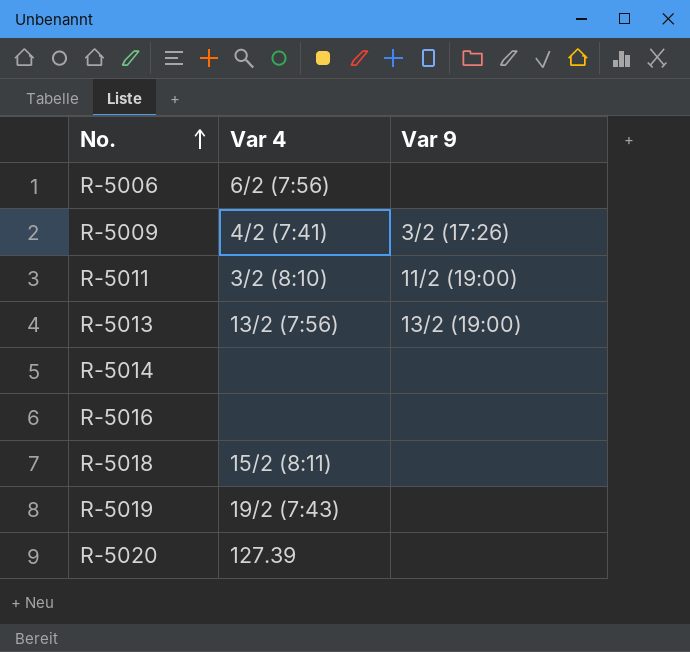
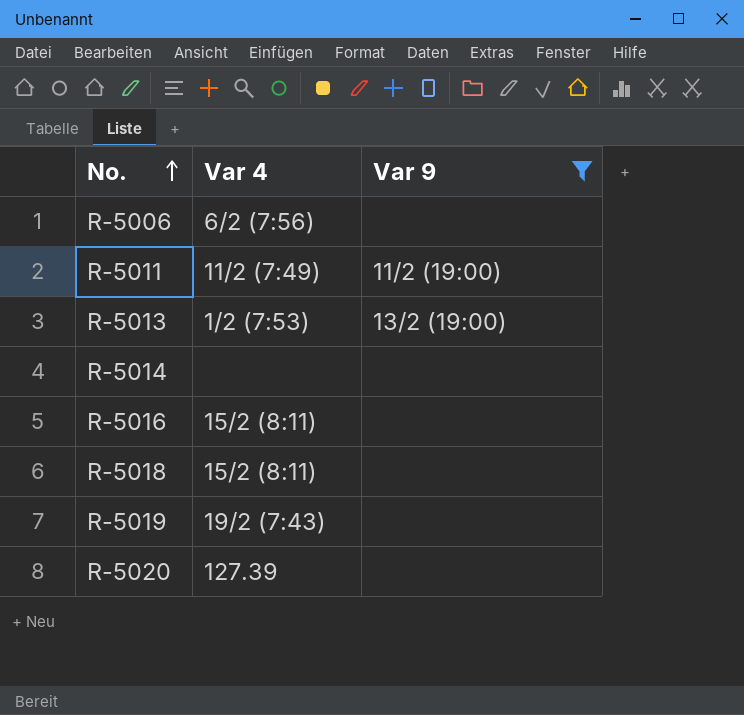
filter: none -> Var 9 != 3/2 (17:26)
R-5011 | Var 4: 3/2 (8:10) -> 11/2 (7:49)
R-5013 | Var 4: 13/2 (7:56) -> 1/2 (7:53)
R-5016 | Var 4: none -> 15/2 (8:11)

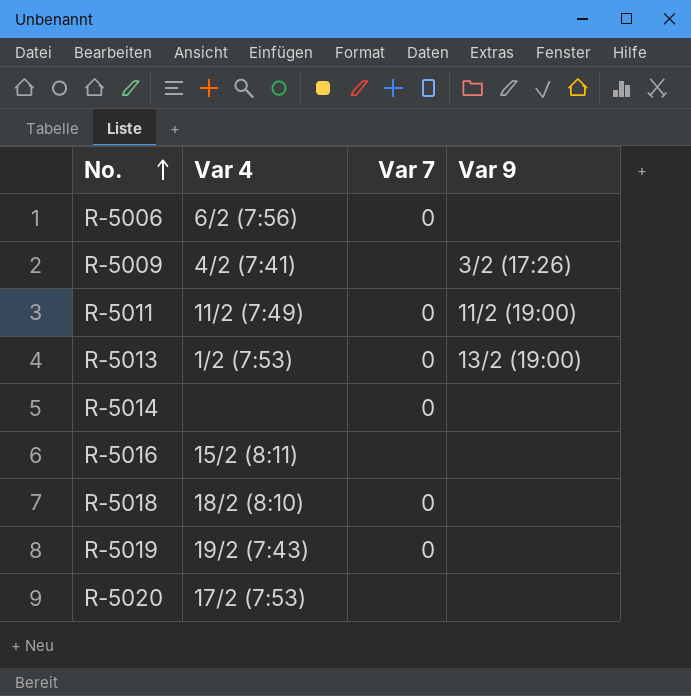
filter: Var 9 != 3/2 (17:26) -> none
column Var 7 | position: none -> 3
R-5018 | Var 4: 15/2 (8:11) -> 18/2 (8:10)
R-5020 | Var 4: 127.39 -> 17/2 (7:53)

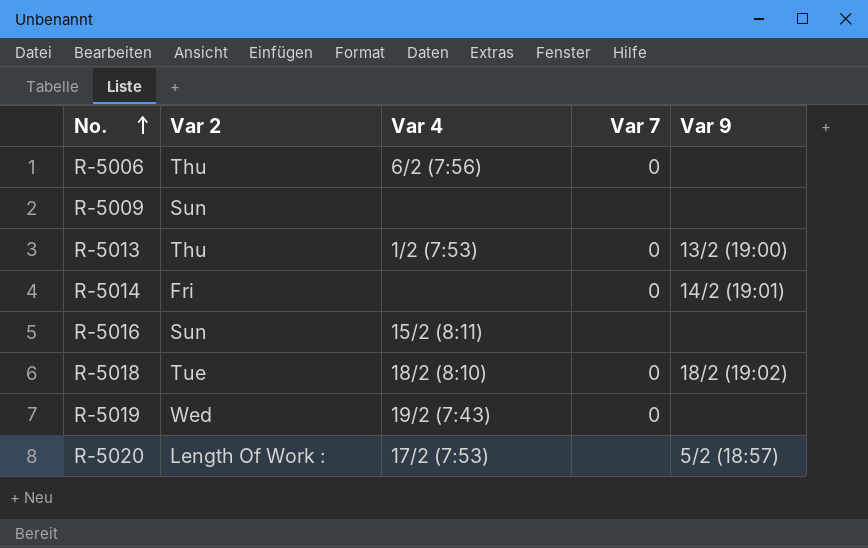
column Var 2 | position: none -> 2
row R-5011: 11/2 (7:49) | 0 | 11/2 (19:00) -> none
R-5009 | Var 4: 4/2 (7:41) -> none
R-5009 | Var 9: 3/2 (17:26) -> none
R-5014 | Var 9: none -> 14/2 (19:01)
R-5018 | Var 9: none -> 18/2 (19:02)
R-5020 | Var 9: none -> 5/2 (18:57)

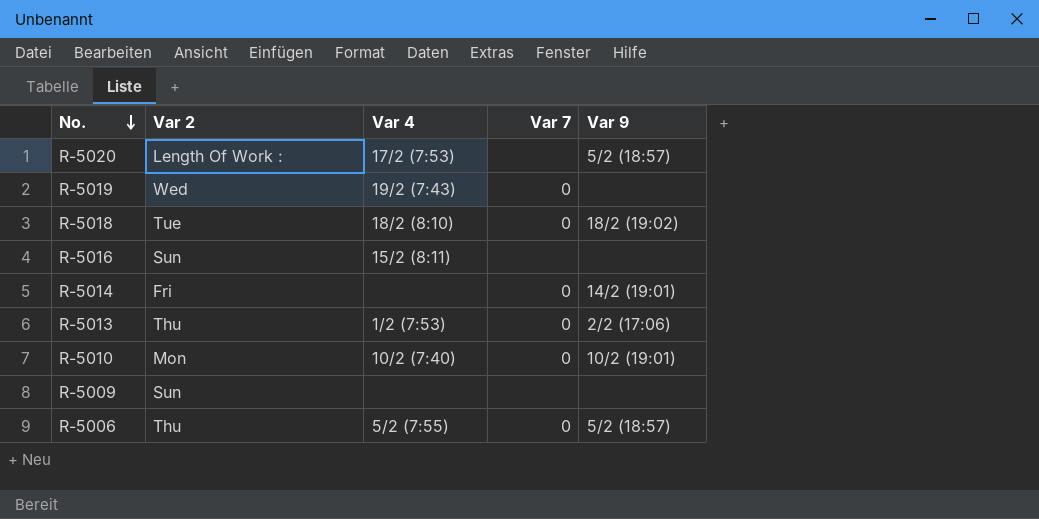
row order: No. ascending -> No. descending
R-5013 | Var 9: 13/2 (19:00) -> 2/2 (17:06)
row R-5010: none -> Mon | 10/2 (7:40) | 0 | 10/2 (19:01)
R-5006 | Var 4: 6/2 (7:56) -> 5/2 (7:55)
R-5006 | Var 9: none -> 5/2 (18:57)

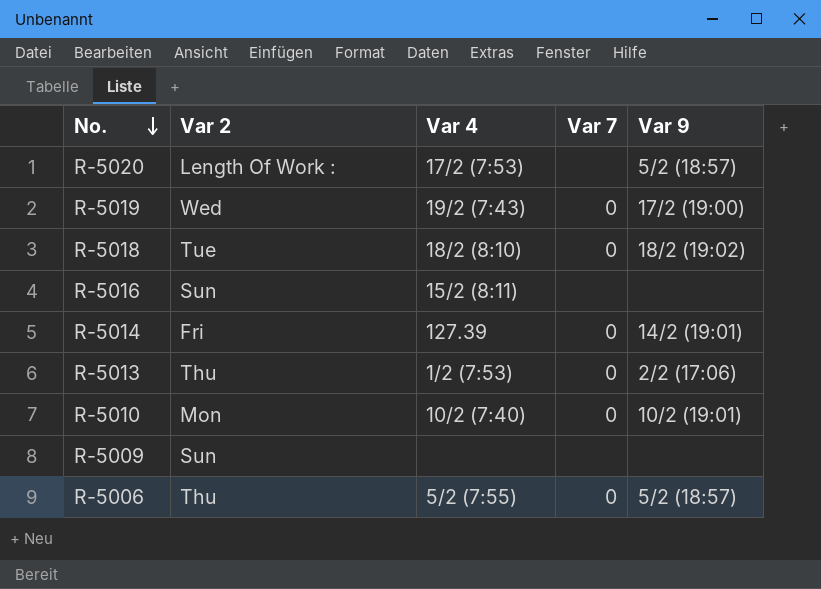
R-5019 | Var 9: none -> 17/2 (19:00)
R-5014 | Var 4: none -> 127.39

